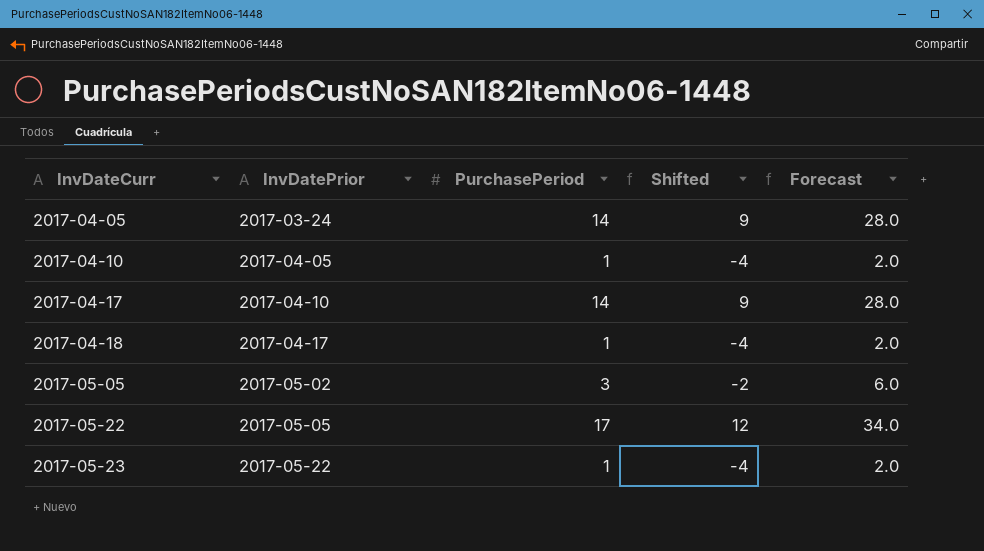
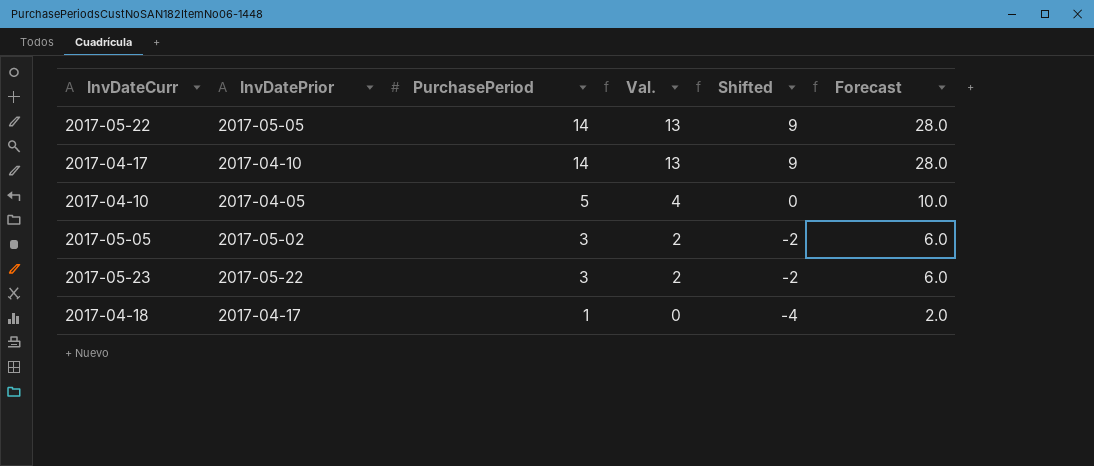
row order: InvDateCurr ascending -> PurchasePeriod descending
column Val. | formula: none -> [PurchasePeriod] - 1
row 2017-04-05: 2017-03-24 | 14 | 9 | 28.0 -> none
2017-05-22 | PurchasePeriod: 17 -> 14
2017-05-22 | Shifted: 12 -> 9
2017-05-22 | Forecast: 34.0 -> 28.0
2017-04-10 | PurchasePeriod: 1 -> 5
2017-04-10 | Shifted: -4 -> 0
2017-04-10 | Forecast: 2.0 -> 10.0
2017-05-23 | PurchasePeriod: 1 -> 3
2017-05-23 | Shifted: -4 -> -2
2017-05-23 | Forecast: 2.0 -> 6.0

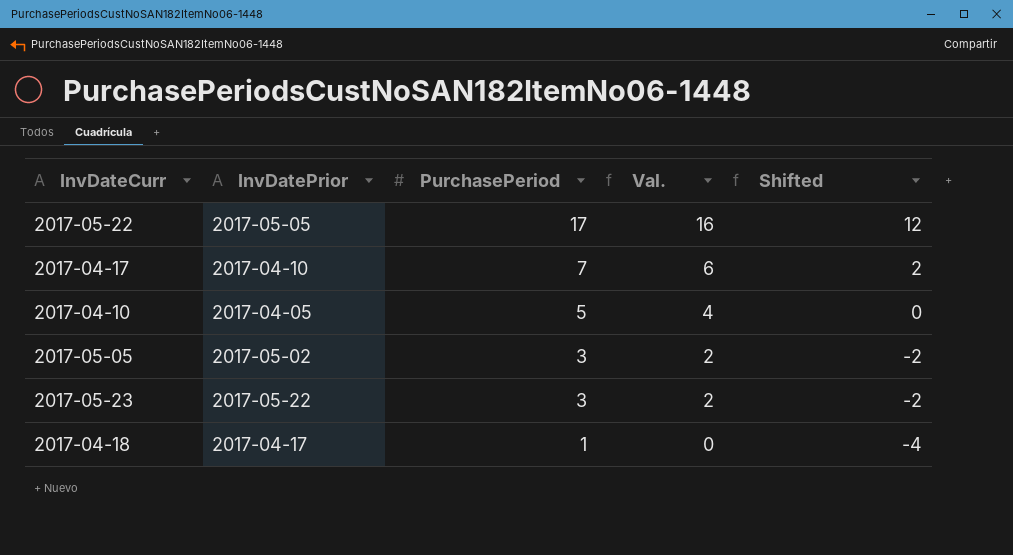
column Forecast | formula: [PurchasePeriod] * 2 -> none
2017-05-22 | PurchasePeriod: 14 -> 17
2017-05-22 | Val.: 13 -> 16
2017-05-22 | Shifted: 9 -> 12
2017-04-17 | PurchasePeriod: 14 -> 7
2017-04-17 | Val.: 13 -> 6
2017-04-17 | Shifted: 9 -> 2

